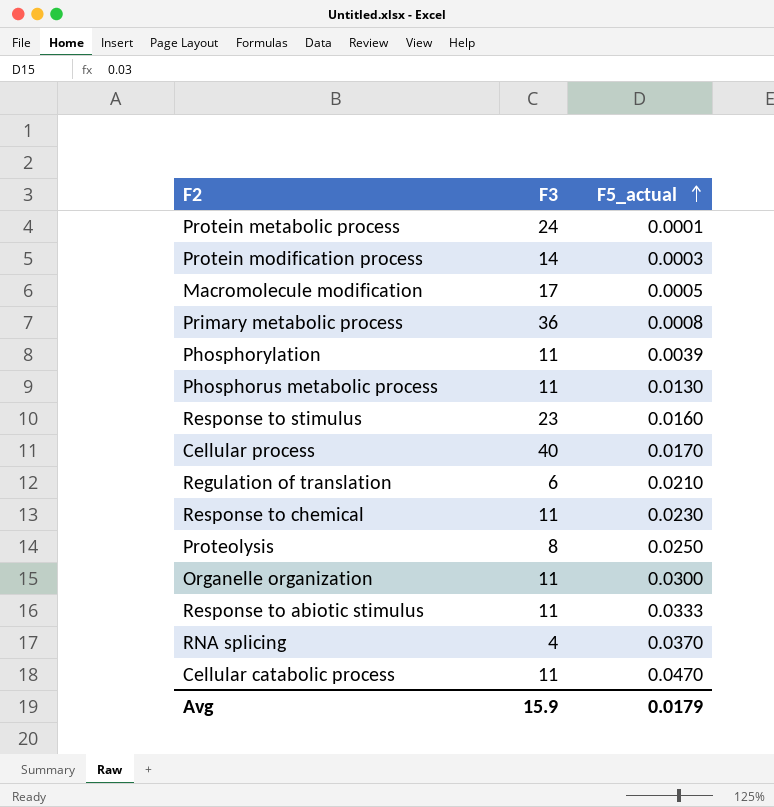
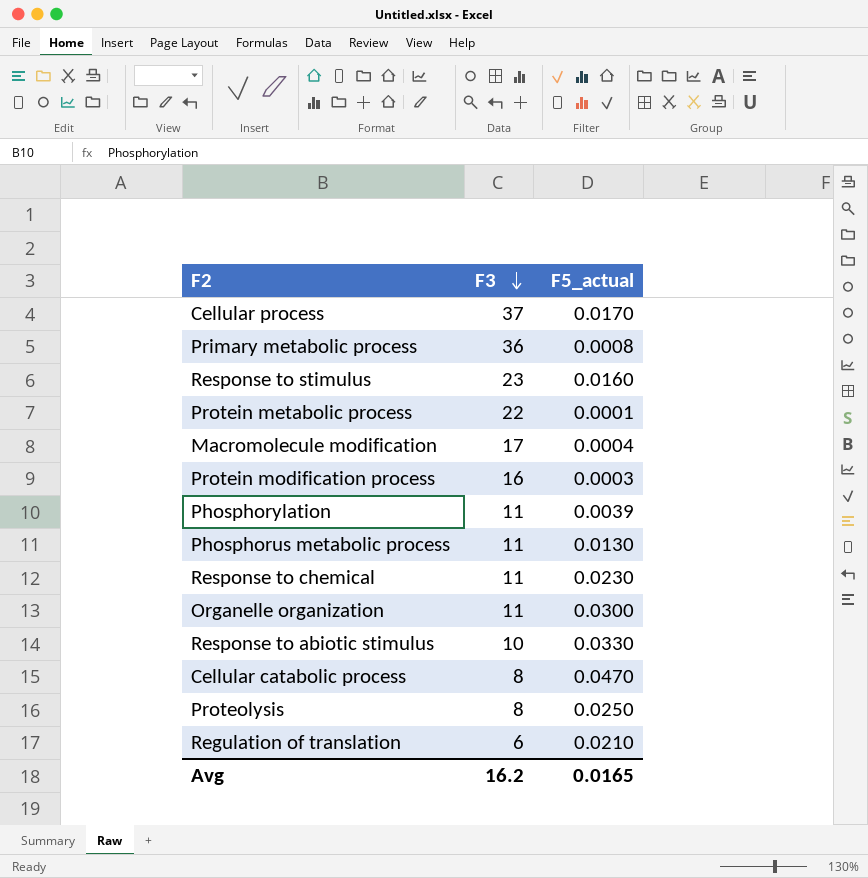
row order: F5_actual ascending -> F3 descending
row RNA splicing: 4 | 0.0370 -> none
Cellular process | F3: 40 -> 37
Protein metabolic process | F3: 24 -> 22
Macromolecule modification | F5_actual: 0.0005 -> 0.0004
Protein modification process | F3: 14 -> 16
Response to abiotic stimulus | F3: 11 -> 10
Response to abiotic stimulus | F5_actual: 0.0333 -> 0.0330
Cellular catabolic process | F3: 11 -> 8
Avg | F3: 15.9 -> 16.2
Avg | F5_actual: 0.0179 -> 0.0165

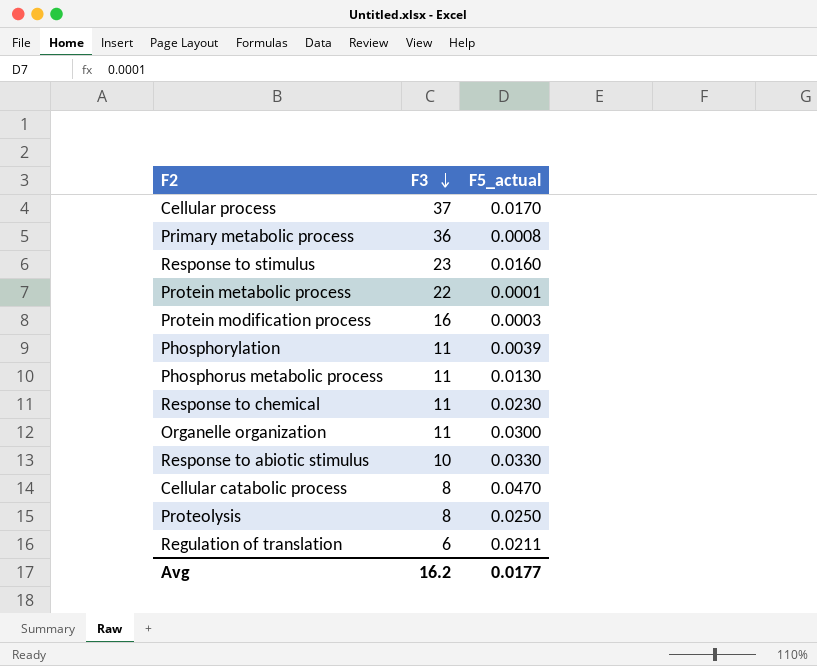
row Macromolecule modification: 17 | 0.0004 -> none
Regulation of translation | F5_actual: 0.0210 -> 0.0211
Avg | F5_actual: 0.0165 -> 0.0177

